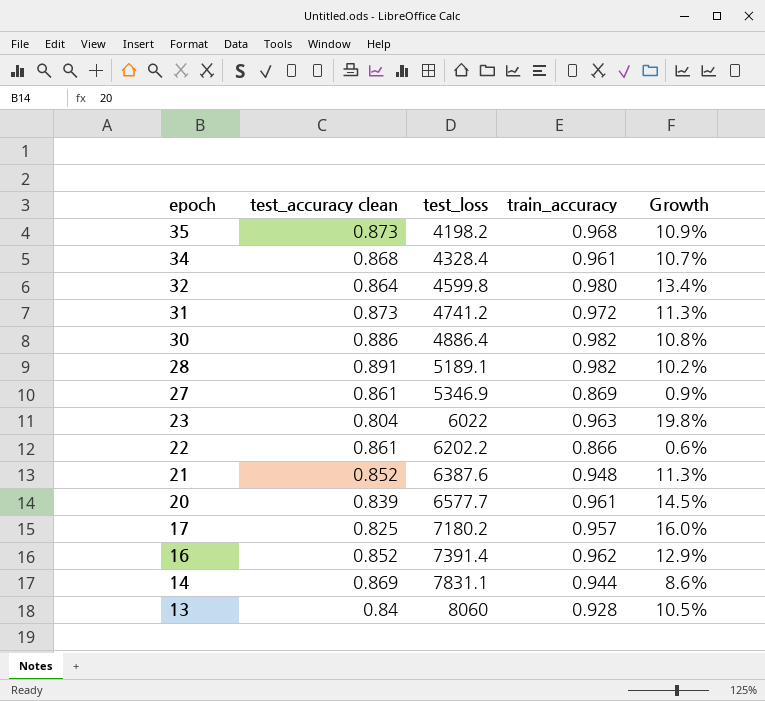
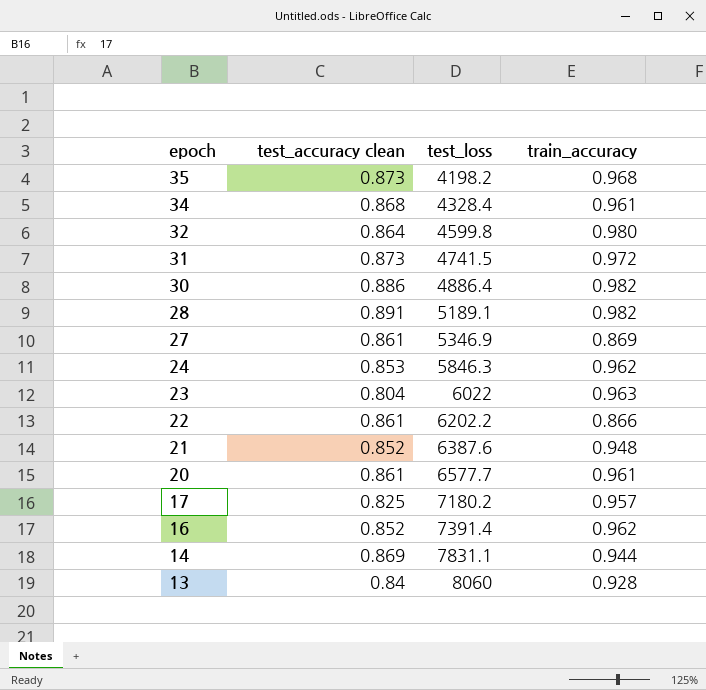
column Growth | formula: ([train_accuracy] - [test_accuracy clean]) / [test_accuracy clean] -> none
31 | test_loss: 4741.2 -> 4741.5
row 24: none -> 0.853 | 5846.3 | 0.962
20 | test_accuracy clean: 0.839 -> 0.861

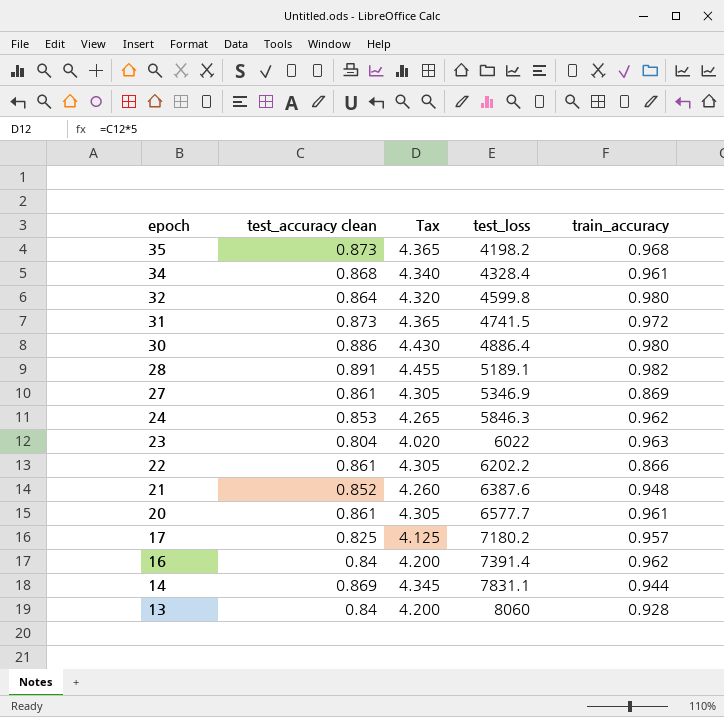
column Tax | formula: none -> [test_accuracy clean] * 5
30 | train_accuracy: 0.982 -> 0.980
16 | test_accuracy clean: 0.852 -> 0.84

